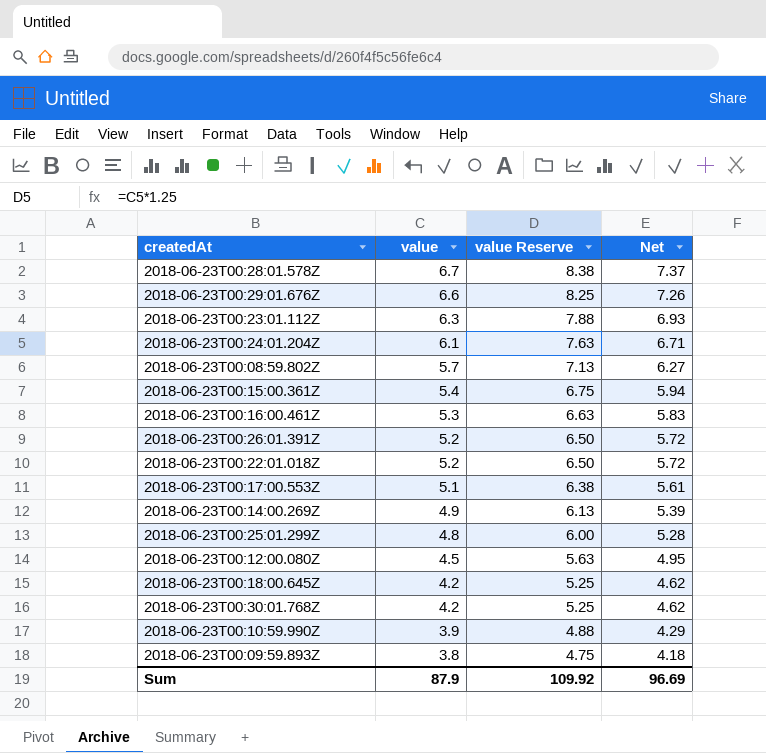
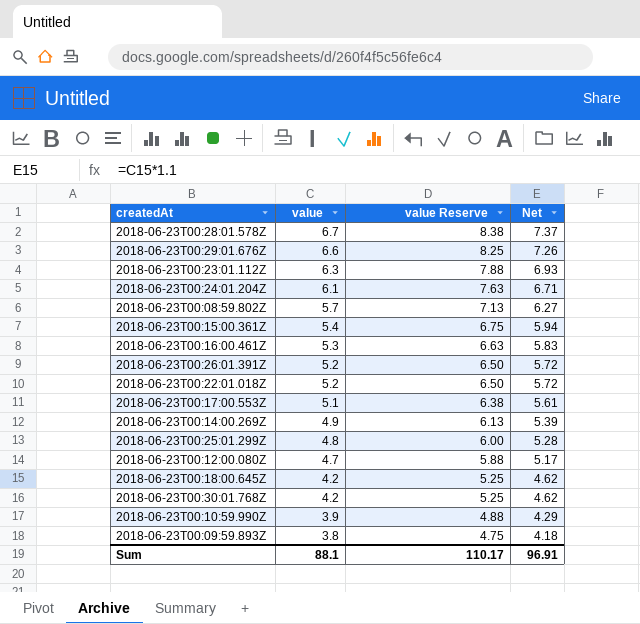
2018-06-23T00:12:00.080Z | value: 4.5 -> 4.7
2018-06-23T00:12:00.080Z | value Reserve: 5.63 -> 5.88
2018-06-23T00:12:00.080Z | Net: 4.95 -> 5.17
Sum | value: 87.9 -> 88.1
Sum | value Reserve: 109.92 -> 110.17
Sum | Net: 96.69 -> 96.91

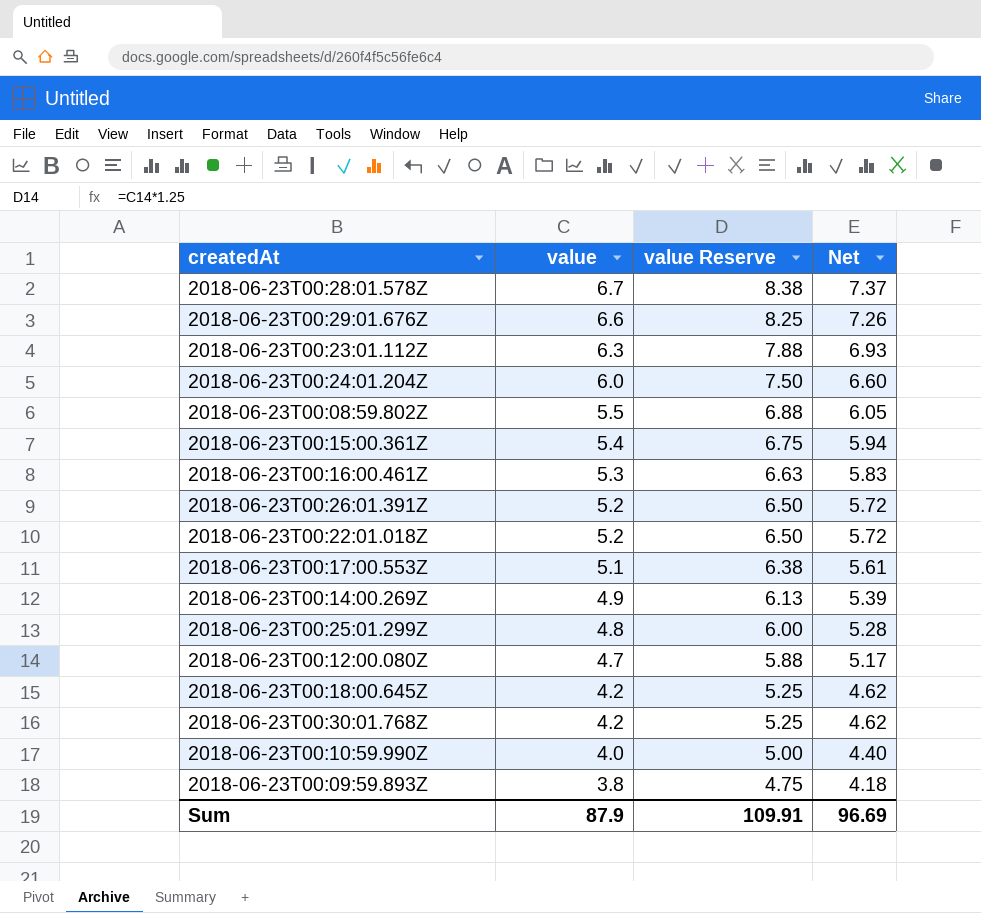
2018-06-23T00:24:01.204Z | value: 6.1 -> 6.0
2018-06-23T00:24:01.204Z | value Reserve: 7.63 -> 7.50
2018-06-23T00:24:01.204Z | Net: 6.71 -> 6.60
2018-06-23T00:08:59.802Z | value: 5.7 -> 5.5
2018-06-23T00:08:59.802Z | value Reserve: 7.13 -> 6.88
2018-06-23T00:08:59.802Z | Net: 6.27 -> 6.05
2018-06-23T00:10:59.990Z | value: 3.9 -> 4.0
2018-06-23T00:10:59.990Z | value Reserve: 4.88 -> 5.00
2018-06-23T00:10:59.990Z | Net: 4.29 -> 4.40
Sum | value: 88.1 -> 87.9
Sum | value Reserve: 110.17 -> 109.91
Sum | Net: 96.91 -> 96.69

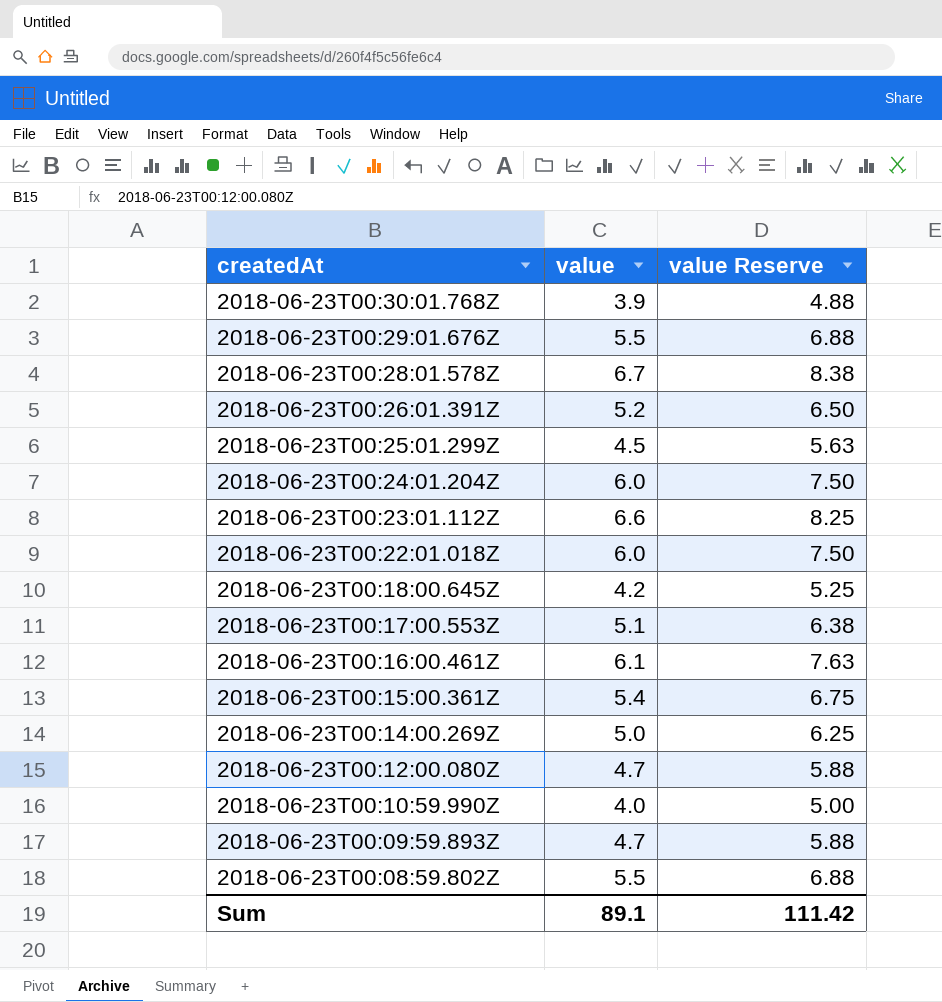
row order: value descending -> createdAt descending
column Net | formula: [value] * 1.1 -> none
2018-06-23T00:30:01.768Z | value: 4.2 -> 3.9
2018-06-23T00:30:01.768Z | value Reserve: 5.25 -> 4.88
2018-06-23T00:29:01.676Z | value: 6.6 -> 5.5
2018-06-23T00:29:01.676Z | value Reserve: 8.25 -> 6.88
2018-06-23T00:25:01.299Z | value: 4.8 -> 4.5
2018-06-23T00:25:01.299Z | value Reserve: 6.00 -> 5.63
2018-06-23T00:23:01.112Z | value: 6.3 -> 6.6
2018-06-23T00:23:01.112Z | value Reserve: 7.88 -> 8.25
2018-06-23T00:22:01.018Z | value: 5.2 -> 6.0
2018-06-23T00:22:01.018Z | value Reserve: 6.50 -> 7.50
2018-06-23T00:16:00.461Z | value: 5.3 -> 6.1
2018-06-23T00:16:00.461Z | value Reserve: 6.63 -> 7.63
2018-06-23T00:14:00.269Z | value: 4.9 -> 5.0
2018-06-23T00:14:00.269Z | value Reserve: 6.13 -> 6.25
2018-06-23T00:09:59.893Z | value: 3.8 -> 4.7
2018-06-23T00:09:59.893Z | value Reserve: 4.75 -> 5.88
Sum | value: 87.9 -> 89.1
Sum | value Reserve: 109.91 -> 111.42

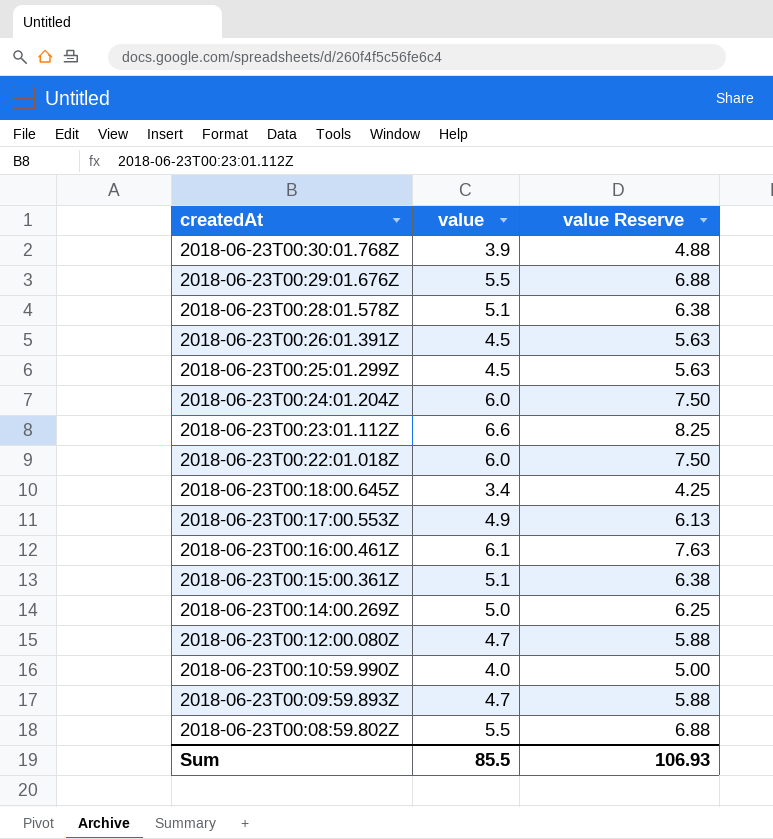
2018-06-23T00:28:01.578Z | value: 6.7 -> 5.1
2018-06-23T00:28:01.578Z | value Reserve: 8.38 -> 6.38
2018-06-23T00:26:01.391Z | value: 5.2 -> 4.5
2018-06-23T00:26:01.391Z | value Reserve: 6.50 -> 5.63
2018-06-23T00:18:00.645Z | value: 4.2 -> 3.4
2018-06-23T00:18:00.645Z | value Reserve: 5.25 -> 4.25
2018-06-23T00:17:00.553Z | value: 5.1 -> 4.9
2018-06-23T00:17:00.553Z | value Reserve: 6.38 -> 6.13
2018-06-23T00:15:00.361Z | value: 5.4 -> 5.1
2018-06-23T00:15:00.361Z | value Reserve: 6.75 -> 6.38
Sum | value: 89.1 -> 85.5
Sum | value Reserve: 111.42 -> 106.93

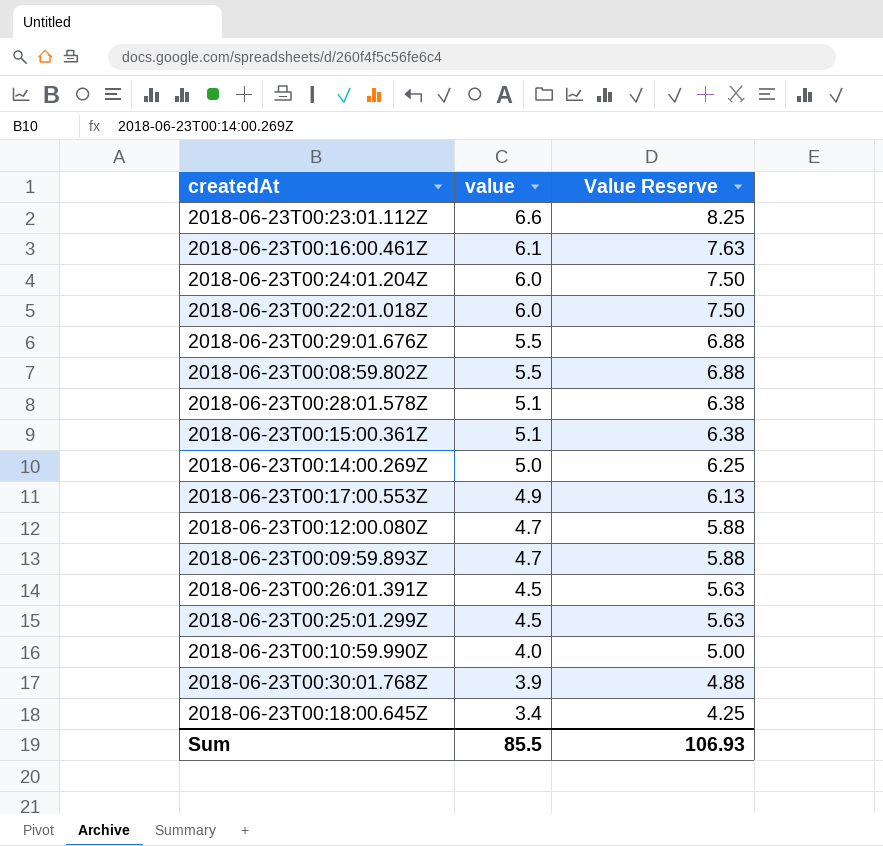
row order: createdAt descending -> value descending
column name: value Reserve -> Value Reserve

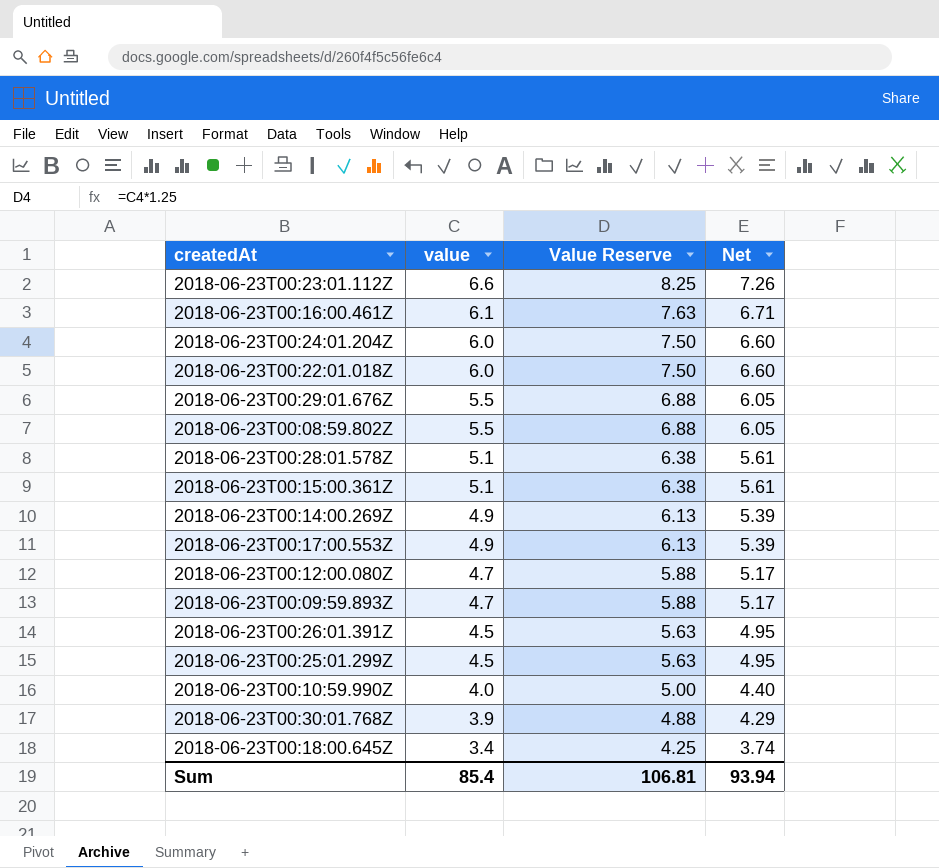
column Net | formula: none -> [value] * 1.1
2018-06-23T00:14:00.269Z | value: 5.0 -> 4.9
2018-06-23T00:14:00.269Z | Value Reserve: 6.25 -> 6.13
Sum | value: 85.5 -> 85.4
Sum | Value Reserve: 106.93 -> 106.81

